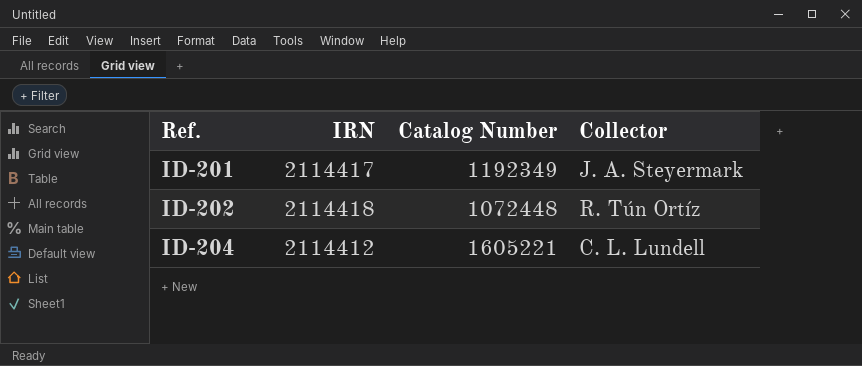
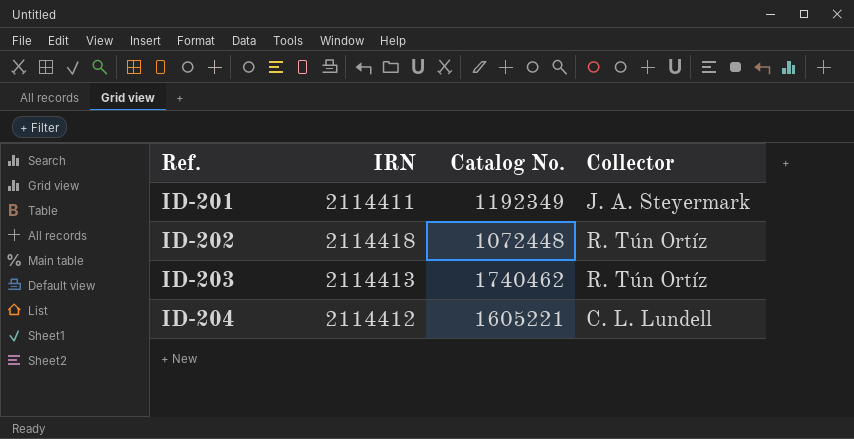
column name: Catalog Number -> Catalog No.
ID-201 | IRN: 2114417 -> 2114411
row ID-203: none -> 2114413 | 1740462 | R. Tún Ortíz

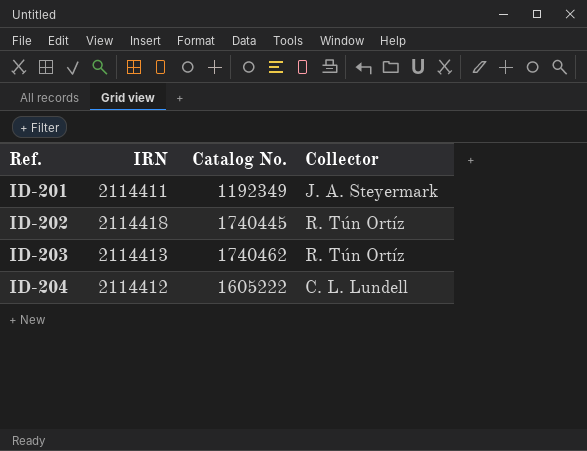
ID-202 | Catalog No.: 1072448 -> 1740445
ID-204 | Catalog No.: 1605221 -> 1605222

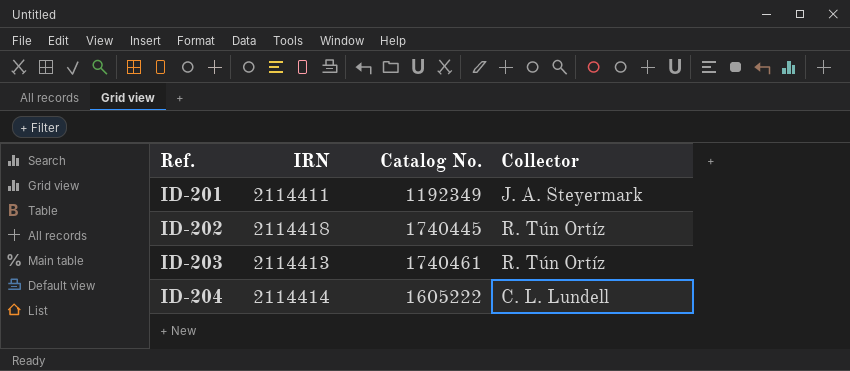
ID-203 | Catalog No.: 1740462 -> 1740461
ID-204 | IRN: 2114412 -> 2114414

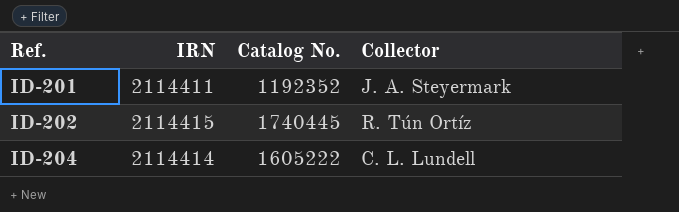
row ID-203: 2114413 | 1740461 | R. Tún Ortíz -> none
ID-201 | Catalog No.: 1192349 -> 1192352
ID-202 | IRN: 2114418 -> 2114415

